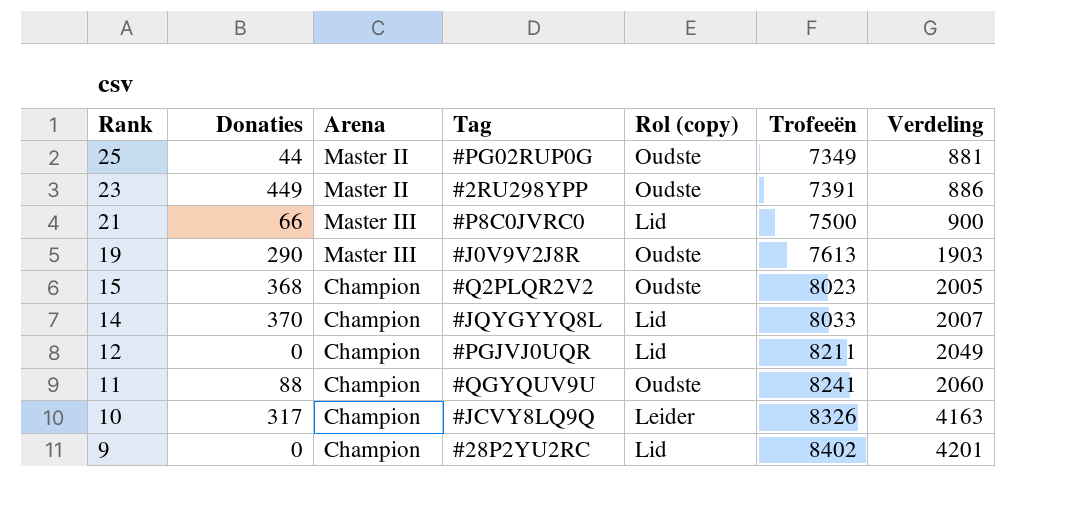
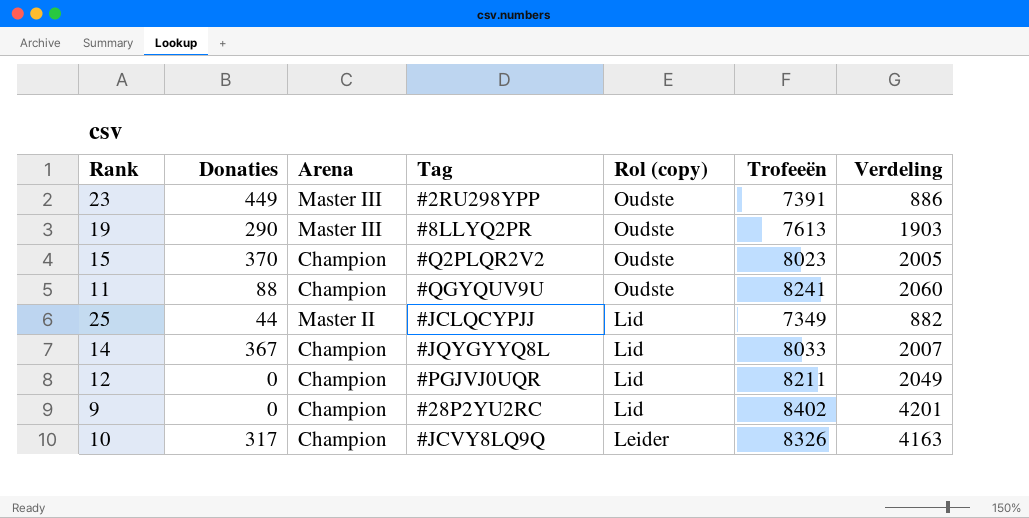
row order: Rank descending -> Rol (copy) descending
row 21: 66 | Master III | #P8C0JVRC0 | Lid | 7500 | 900 -> none
23 | Arena: Master II -> Master III
19 | Tag: #J0V9V2J8R -> #8LLYQ2PR
15 | Donaties: 368 -> 370
25 | Tag: #PG02RUP0G -> #JCLQCYPJJ
25 | Rol (copy): Oudste -> Lid
25 | Verdeling: 881 -> 882
14 | Donaties: 370 -> 367

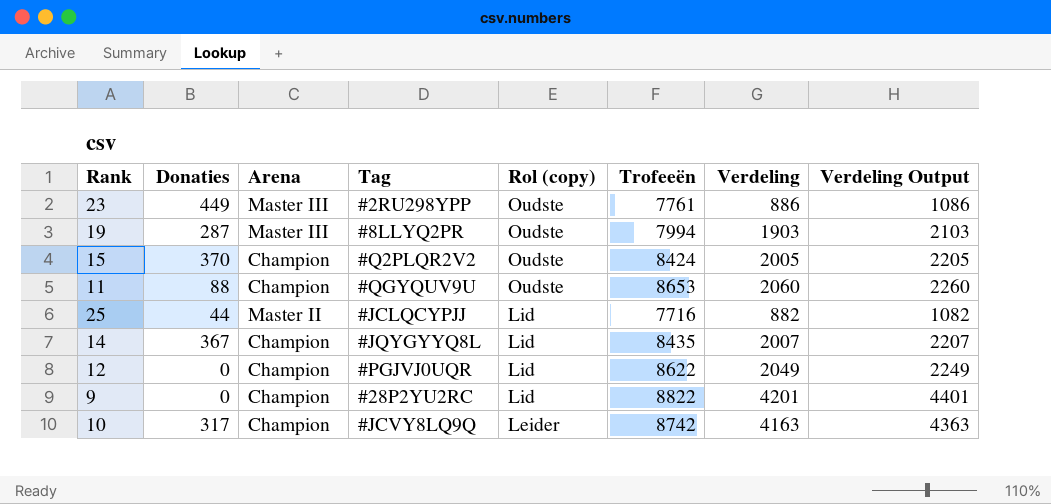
column Verdeling Output | formula: none -> [Verdeling] + 200
23 | Trofeeën: 7391 -> 7761
19 | Donaties: 290 -> 287
19 | Trofeeën: 7613 -> 7994
15 | Trofeeën: 8023 -> 8424
11 | Trofeeën: 8241 -> 8653
25 | Trofeeën: 7349 -> 7716
14 | Trofeeën: 8033 -> 8435
12 | Trofeeën: 8211 -> 8622
9 | Trofeeën: 8402 -> 8822
10 | Trofeeën: 8326 -> 8742

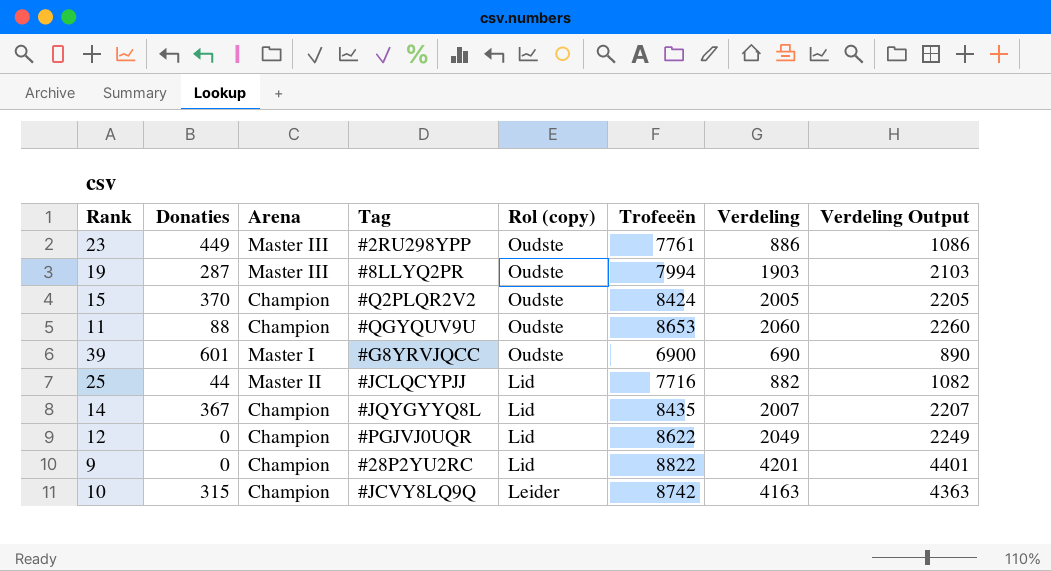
row 39: none -> 601 | Master I | #G8YRVJQCC | Oudste | 6900 | 690 | 890
10 | Donaties: 317 -> 315

